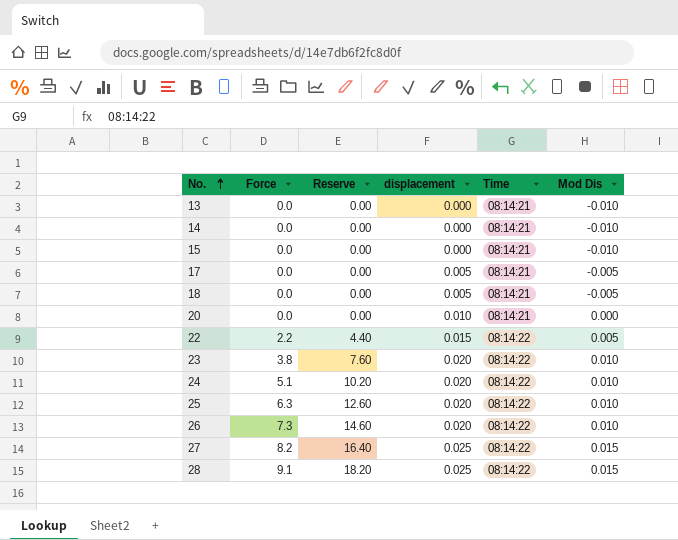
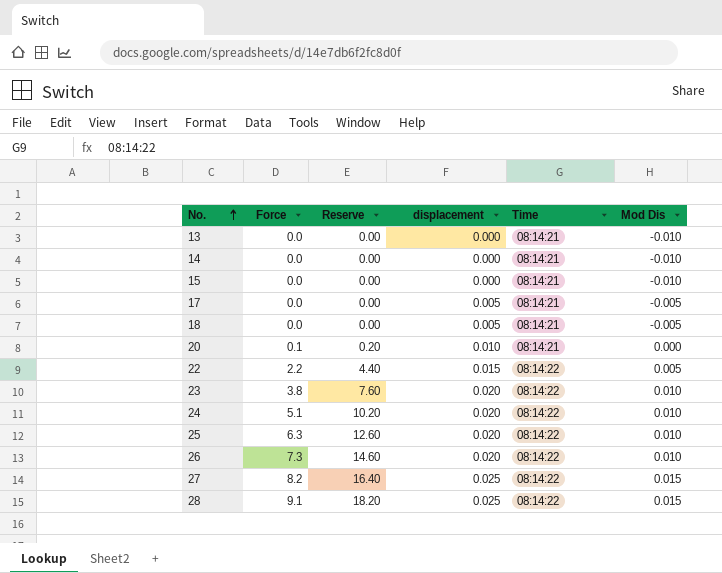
20 | Force: 0.0 -> 0.1
20 | Reserve: 0.00 -> 0.20

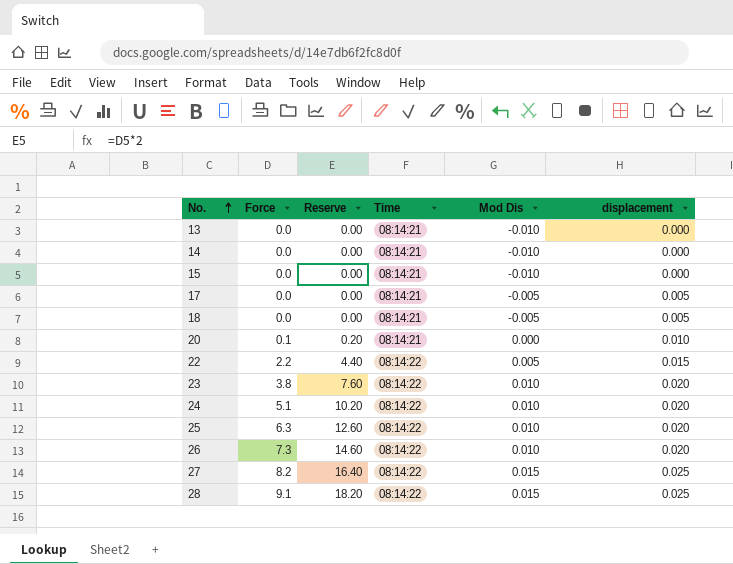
column displacement | position: 4 -> 6

